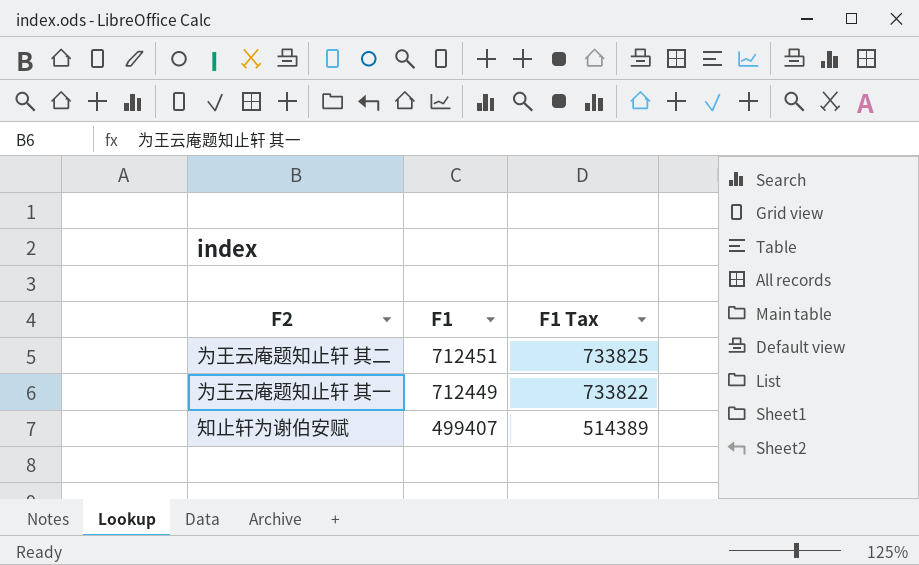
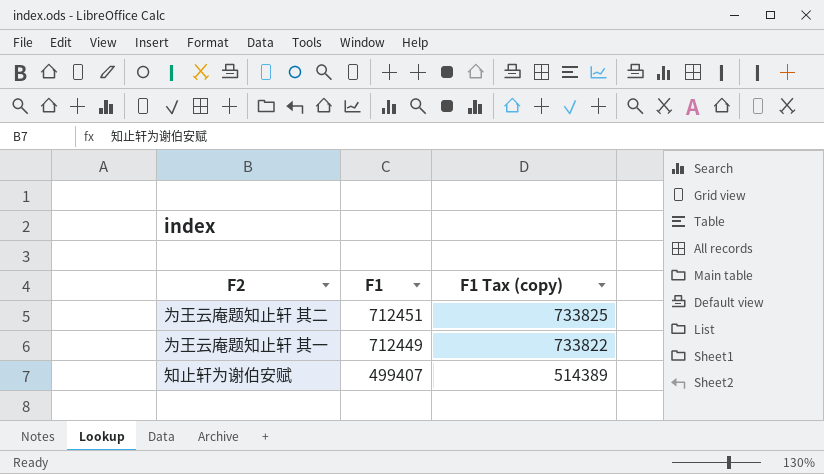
column name: F1 Tax -> F1 Tax (copy)

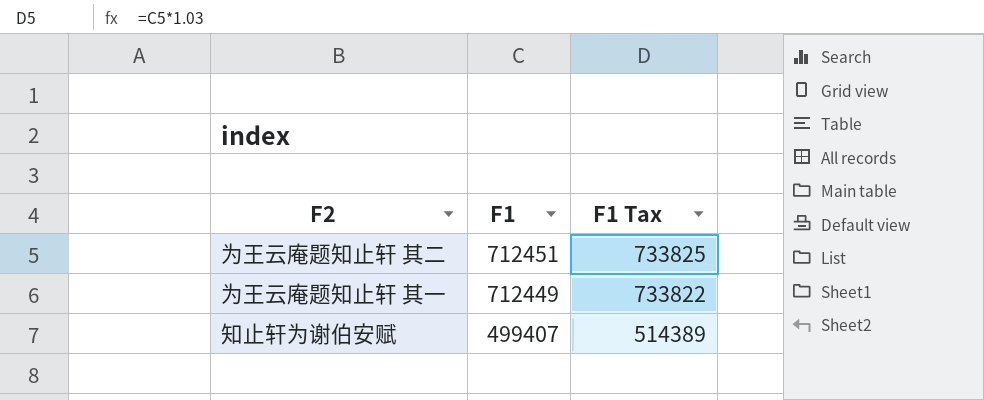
column name: F1 Tax (copy) -> F1 Tax

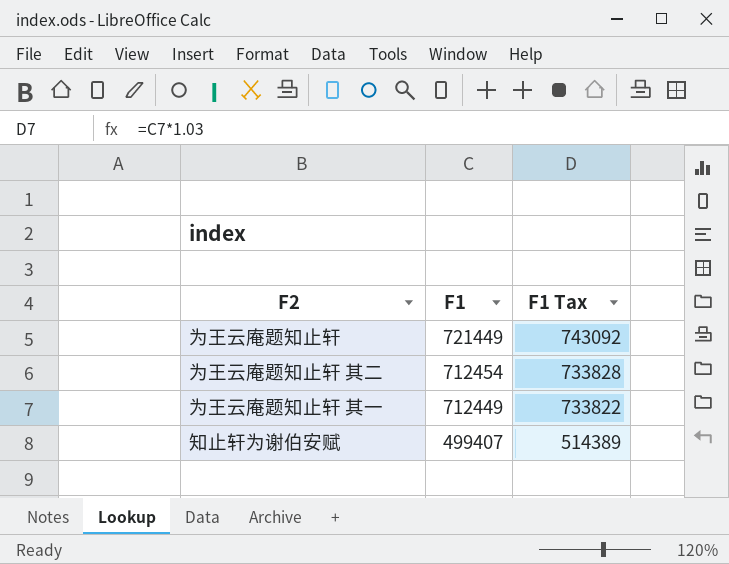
row 为王云庵题知止轩: none -> 721449 | 743092
为王云庵题知止轩 其二 | F1: 712451 -> 712454
为王云庵题知止轩 其二 | F1 Tax: 733825 -> 733828

